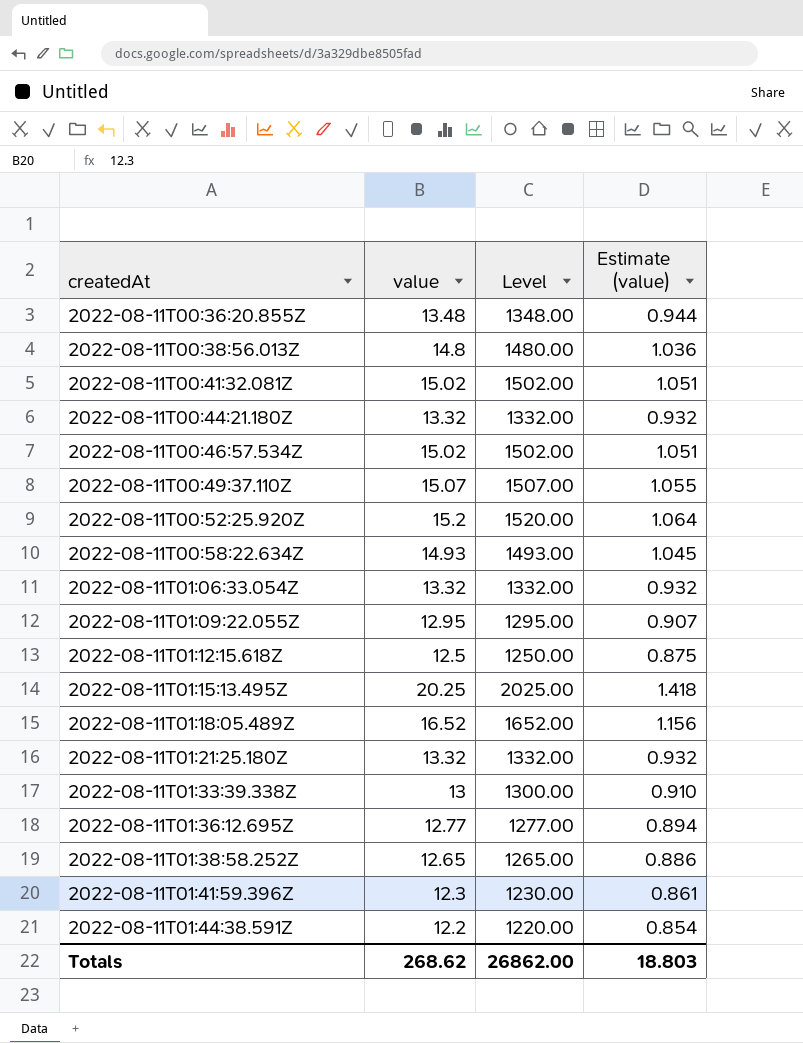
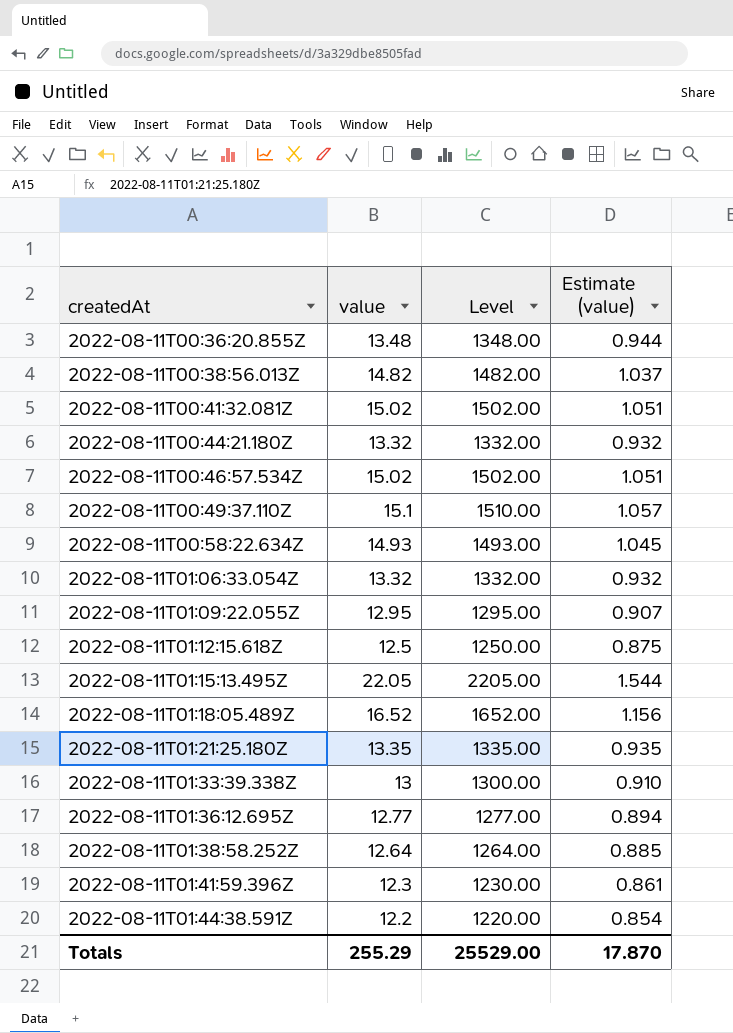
row 2022-08-11T00:52:25.920Z: 15.2 | 1520.00 | 1.064 -> none
2022-08-11T00:38:56.013Z | value: 14.8 -> 14.82
2022-08-11T00:38:56.013Z | Level: 1480.00 -> 1482.00
2022-08-11T00:38:56.013Z | Estimate (value): 1.036 -> 1.037
2022-08-11T00:49:37.110Z | value: 15.07 -> 15.1
2022-08-11T00:49:37.110Z | Level: 1507.00 -> 1510.00
2022-08-11T00:49:37.110Z | Estimate (value): 1.055 -> 1.057
2022-08-11T01:15:13.495Z | value: 20.25 -> 22.05
2022-08-11T01:15:13.495Z | Level: 2025.00 -> 2205.00
2022-08-11T01:15:13.495Z | Estimate (value): 1.418 -> 1.544
2022-08-11T01:21:25.180Z | value: 13.32 -> 13.35
2022-08-11T01:21:25.180Z | Level: 1332.00 -> 1335.00
2022-08-11T01:21:25.180Z | Estimate (value): 0.932 -> 0.935
2022-08-11T01:38:58.252Z | value: 12.65 -> 12.64
2022-08-11T01:38:58.252Z | Level: 1265.00 -> 1264.00
2022-08-11T01:38:58.252Z | Estimate (value): 0.886 -> 0.885
Totals | value: 268.62 -> 255.29
Totals | Level: 26862.00 -> 25529.00
Totals | Estimate (value): 18.803 -> 17.870

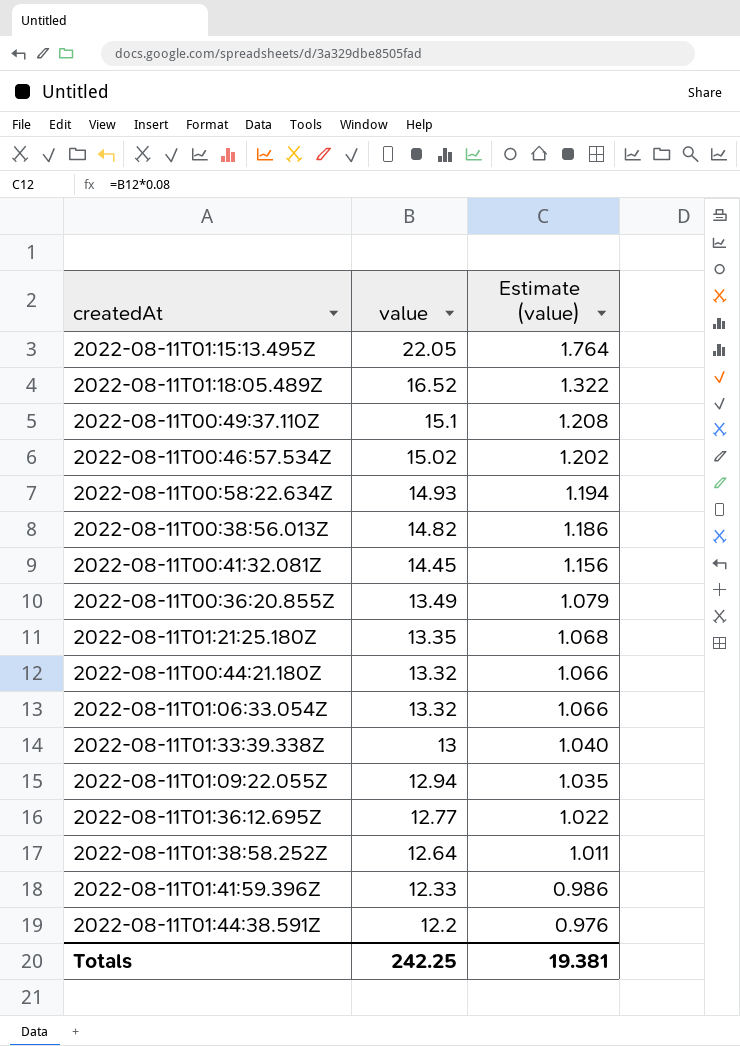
row order: createdAt ascending -> value descending
column Level | formula: [value] * 100 -> none
column Estimate (value) | formula: [value] * 0.07 -> [value] * 0.08
row 2022-08-11T01:12:15.618Z: 12.5 | 1250.00 | 0.875 -> none
2022-08-11T00:41:32.081Z | value: 15.02 -> 14.45
2022-08-11T00:36:20.855Z | value: 13.48 -> 13.49
2022-08-11T01:09:22.055Z | value: 12.95 -> 12.94
2022-08-11T01:41:59.396Z | value: 12.3 -> 12.33
Totals | value: 255.29 -> 242.25
Totals | Estimate (value): 17.870 -> 19.381

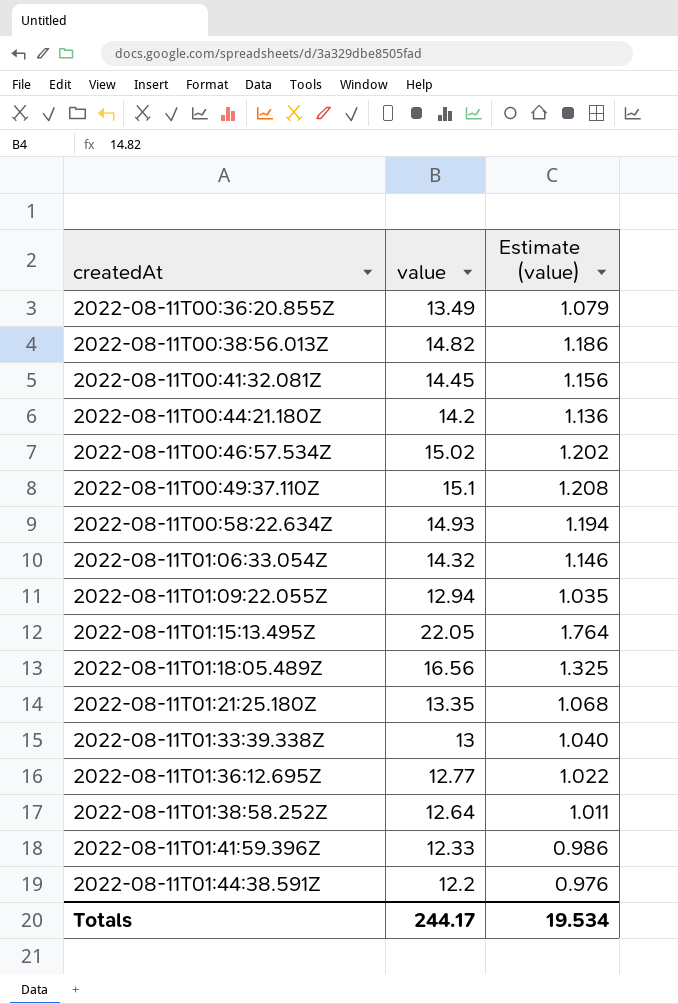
row order: value descending -> createdAt ascending
2022-08-11T00:44:21.180Z | value: 13.32 -> 14.2
2022-08-11T00:44:21.180Z | Estimate (value): 1.066 -> 1.136
2022-08-11T01:06:33.054Z | value: 13.32 -> 14.32
2022-08-11T01:06:33.054Z | Estimate (value): 1.066 -> 1.146
2022-08-11T01:18:05.489Z | value: 16.52 -> 16.56
2022-08-11T01:18:05.489Z | Estimate (value): 1.322 -> 1.325
Totals | value: 242.25 -> 244.17
Totals | Estimate (value): 19.381 -> 19.534

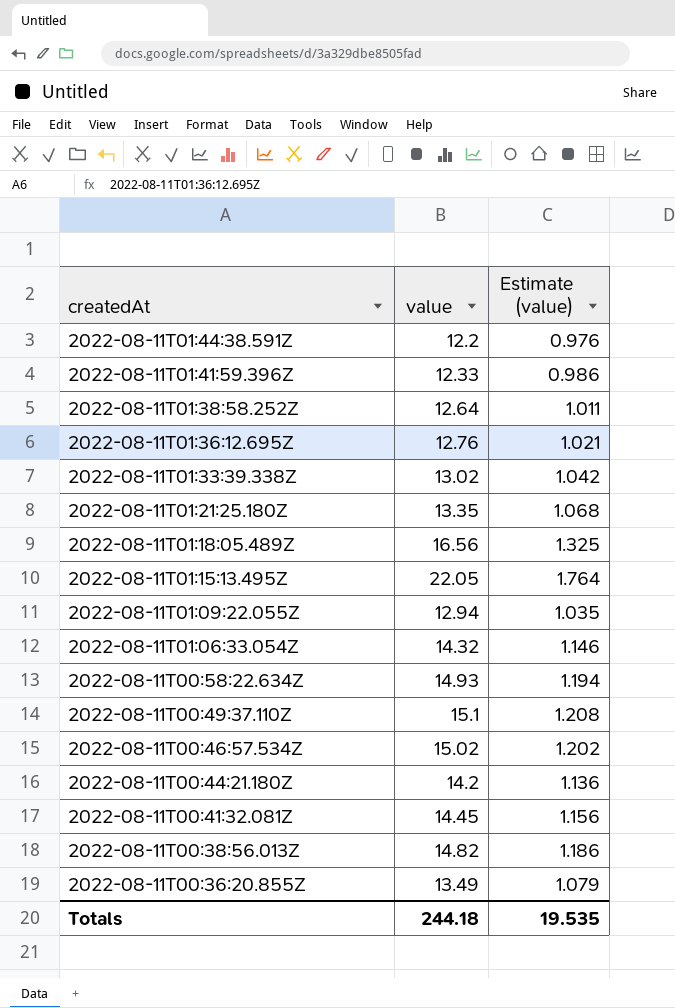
row order: createdAt ascending -> createdAt descending
2022-08-11T01:36:12.695Z | value: 12.77 -> 12.76
2022-08-11T01:36:12.695Z | Estimate (value): 1.022 -> 1.021
2022-08-11T01:33:39.338Z | value: 13 -> 13.02
2022-08-11T01:33:39.338Z | Estimate (value): 1.040 -> 1.042
Totals | value: 244.17 -> 244.18
Totals | Estimate (value): 19.534 -> 19.535

